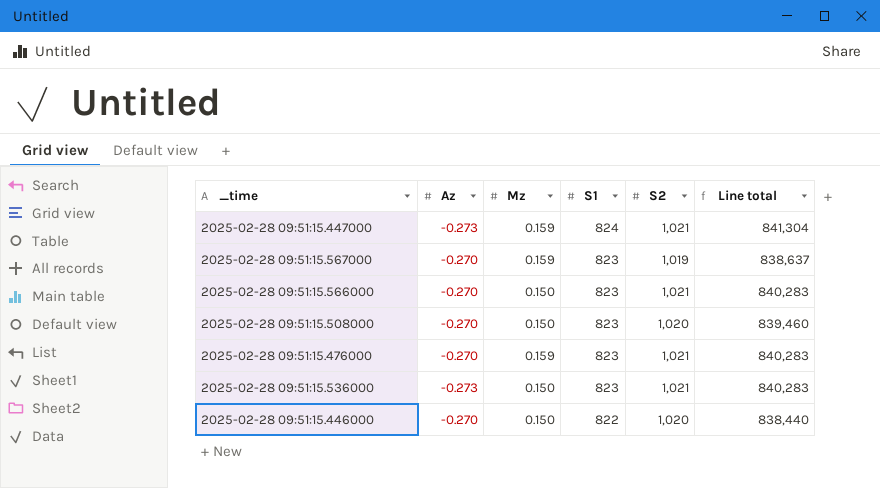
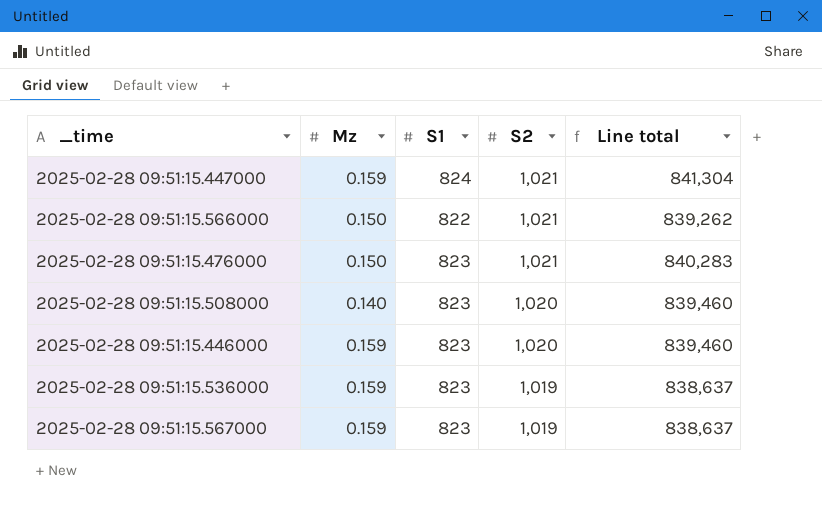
row order: S1 descending -> S2 descending
column Az | position: 2 -> none
2025-02-28 09:51:15.566000 | S1: 823 -> 822
2025-02-28 09:51:15.566000 | Line total: 840,283 -> 839,262
2025-02-28 09:51:15.476000 | Mz: 0.159 -> 0.150
2025-02-28 09:51:15.508000 | Mz: 0.150 -> 0.140
2025-02-28 09:51:15.446000 | Mz: 0.150 -> 0.159
2025-02-28 09:51:15.446000 | S1: 822 -> 823
2025-02-28 09:51:15.446000 | Line total: 838,440 -> 839,460
2025-02-28 09:51:15.536000 | Mz: 0.150 -> 0.159
2025-02-28 09:51:15.536000 | S2: 1,021 -> 1,019
2025-02-28 09:51:15.536000 | Line total: 840,283 -> 838,637

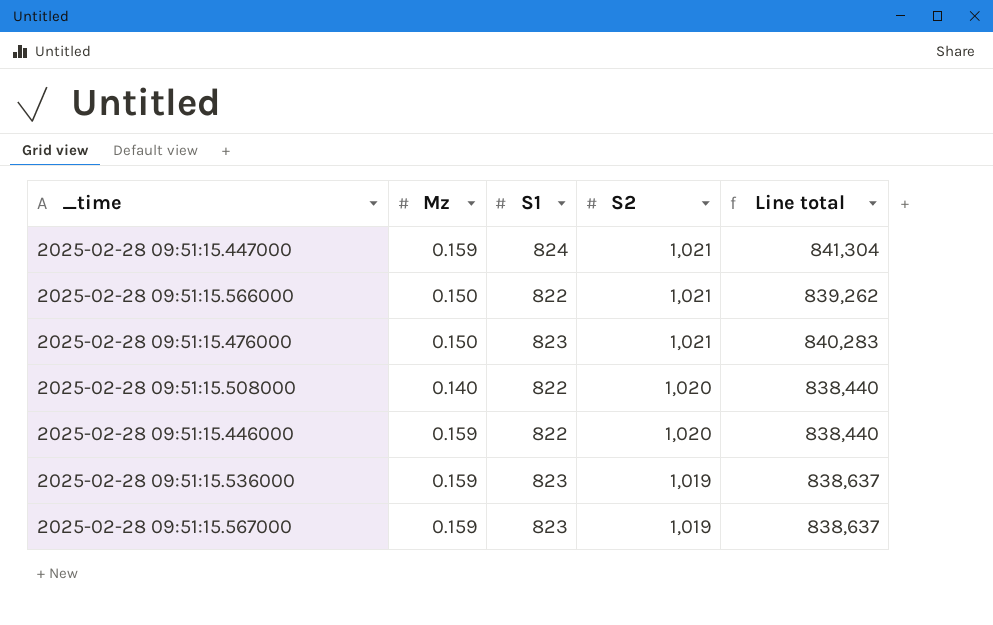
2025-02-28 09:51:15.508000 | S1: 823 -> 822
2025-02-28 09:51:15.508000 | Line total: 839,460 -> 838,440
2025-02-28 09:51:15.446000 | S1: 823 -> 822
2025-02-28 09:51:15.446000 | Line total: 839,460 -> 838,440

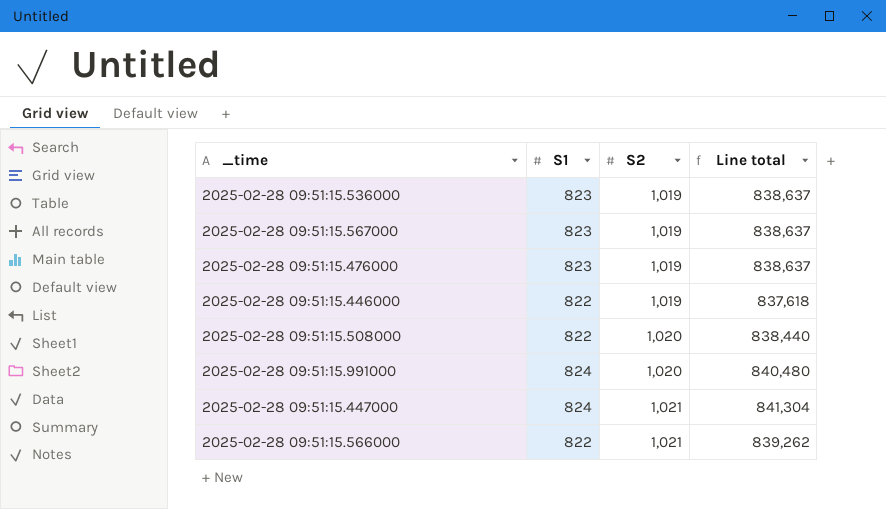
row order: S2 descending -> S2 ascending
column Mz | position: 2 -> none
2025-02-28 09:51:15.476000 | S2: 1,021 -> 1,019
2025-02-28 09:51:15.476000 | Line total: 840,283 -> 838,637
2025-02-28 09:51:15.446000 | S2: 1,020 -> 1,019
2025-02-28 09:51:15.446000 | Line total: 838,440 -> 837,618
row 2025-02-28 09:51:15.991000: none -> 824 | 1,020 | 840,480

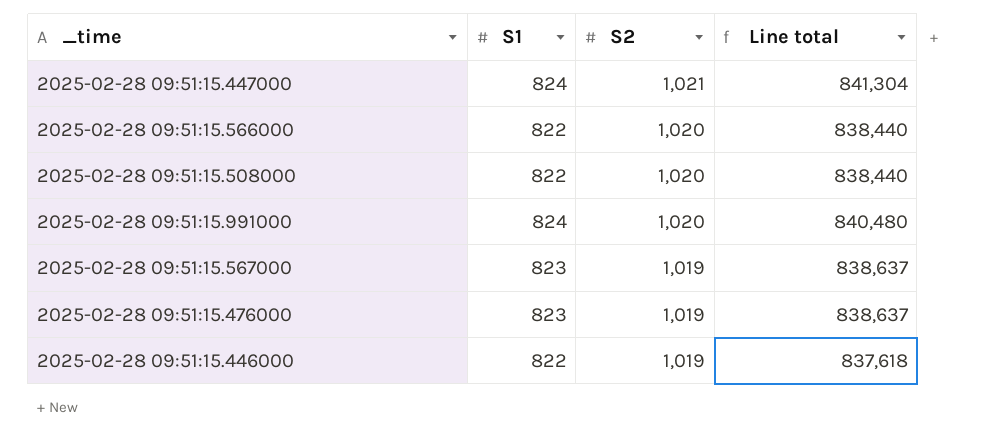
row order: S2 ascending -> S2 descending
row 2025-02-28 09:51:15.536000: 823 | 1,019 | 838,637 -> none
2025-02-28 09:51:15.566000 | S2: 1,021 -> 1,020
2025-02-28 09:51:15.566000 | Line total: 839,262 -> 838,440

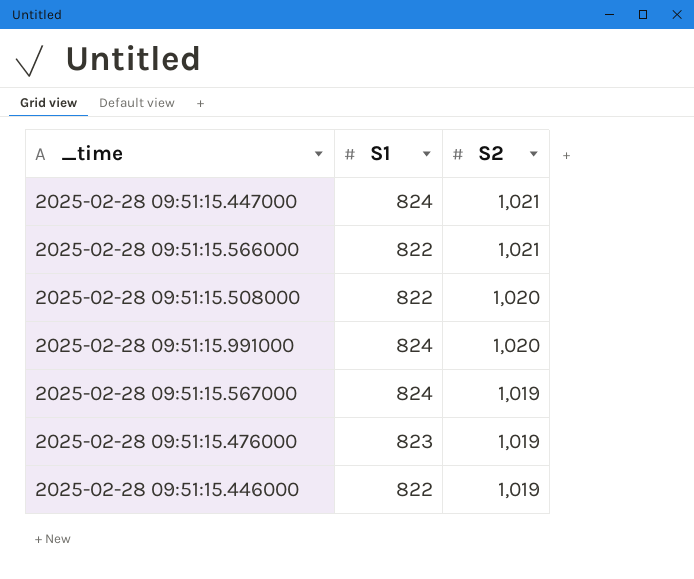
column Line total | formula: [S1] * [S2] -> none
2025-02-28 09:51:15.566000 | S2: 1,020 -> 1,021
2025-02-28 09:51:15.567000 | S1: 823 -> 824

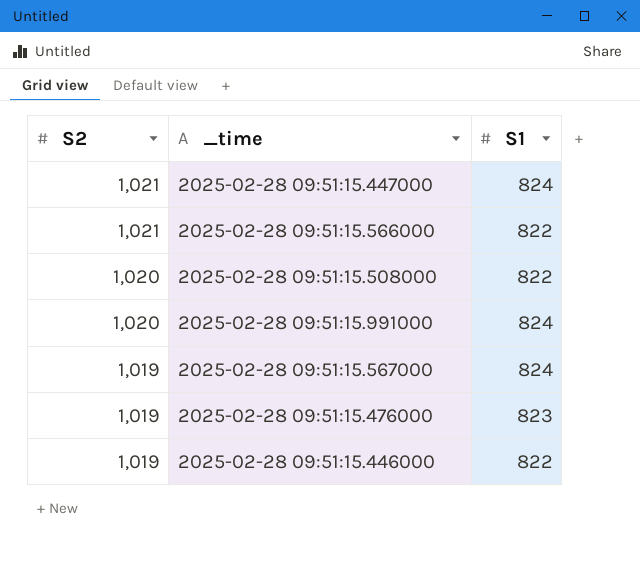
column S2 | position: 3 -> 1

